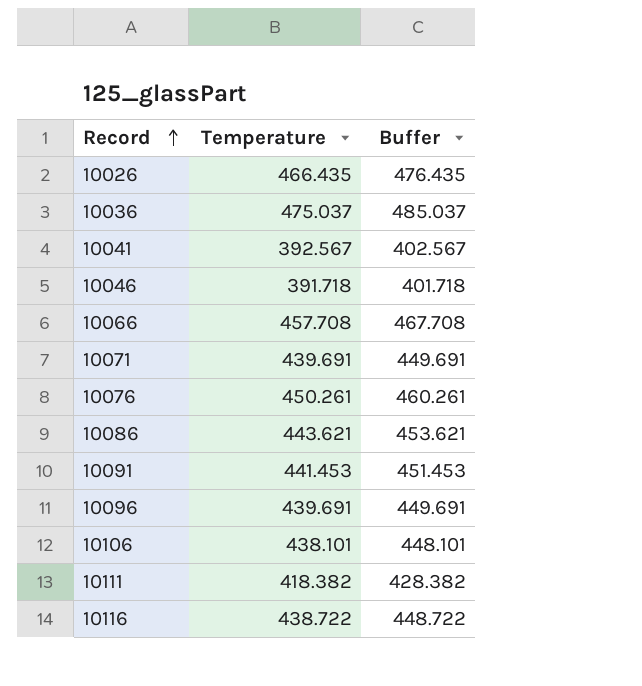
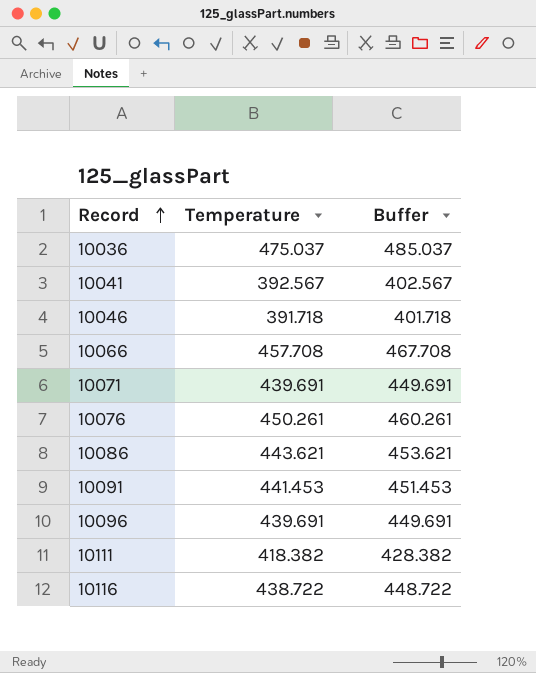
row 10026: 466.435 | 476.435 -> none
row 10106: 438.101 | 448.101 -> none

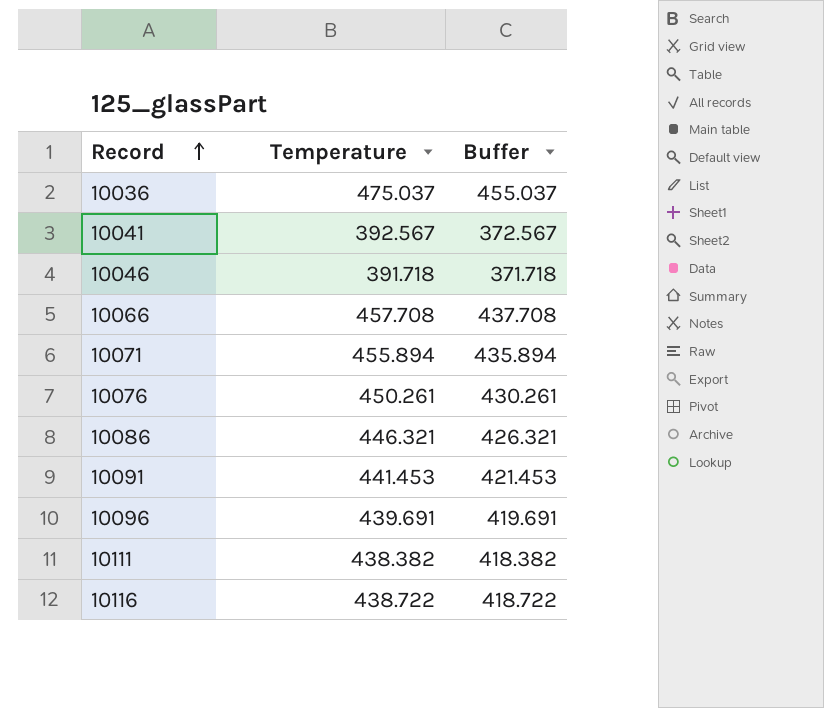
column Buffer | formula: [Temperature] + 10 -> [Temperature] - 20
10071 | Temperature: 439.691 -> 455.894
10086 | Temperature: 443.621 -> 446.321
10111 | Temperature: 418.382 -> 438.382

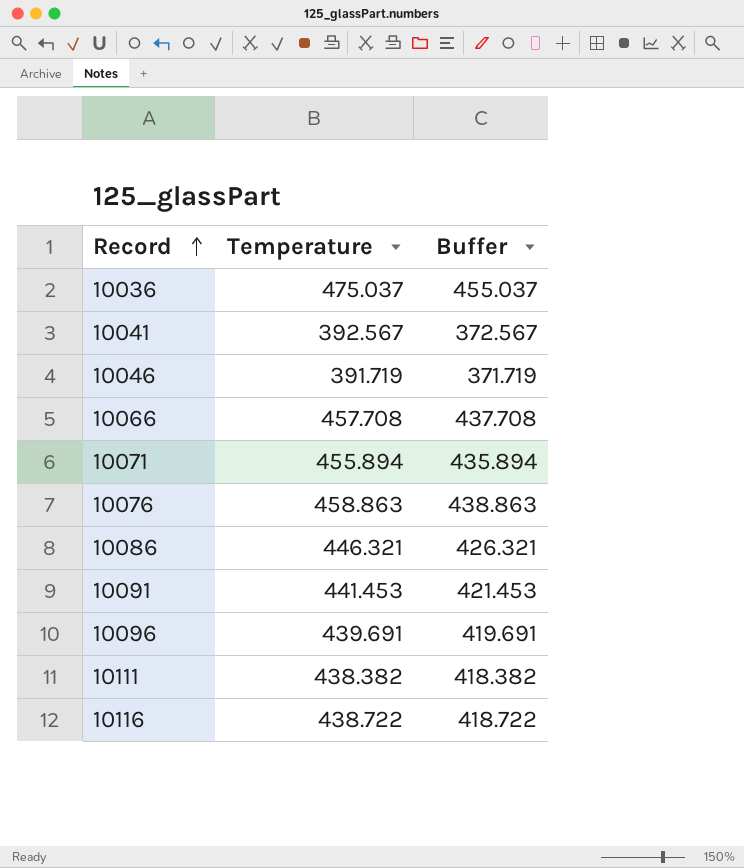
10046 | Temperature: 391.718 -> 391.719
10046 | Buffer: 371.718 -> 371.719
10076 | Temperature: 450.261 -> 458.863
10076 | Buffer: 430.261 -> 438.863

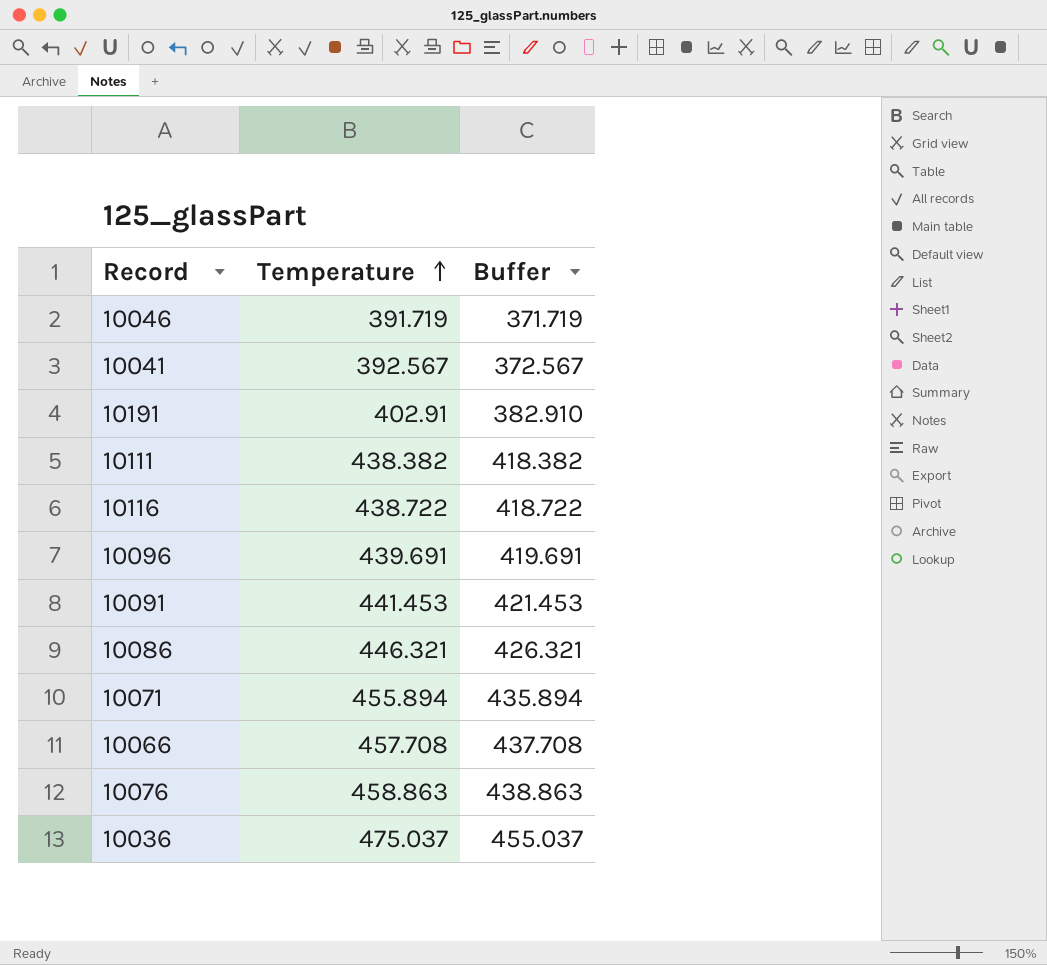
row order: Record ascending -> Temperature ascending
row 10191: none -> 402.91 | 382.910

